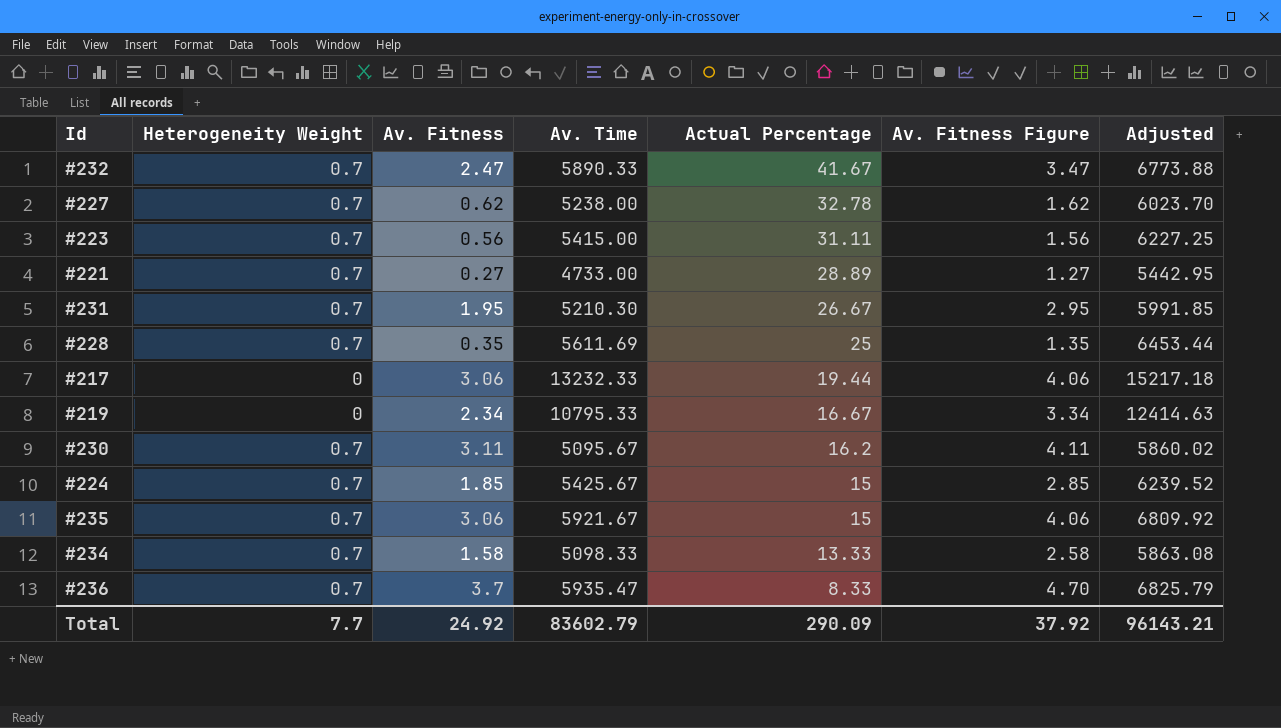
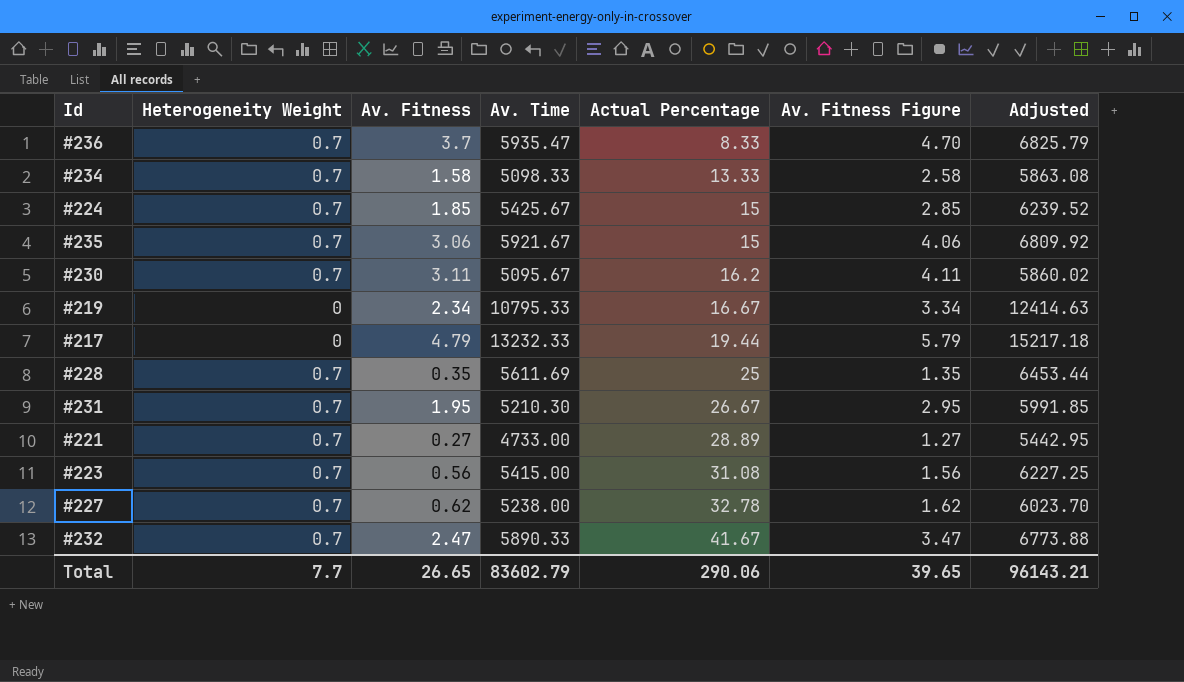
row order: Actual Percentage descending -> Actual Percentage ascending
#217 | Av. Fitness: 3.06 -> 4.79
#217 | Av. Fitness Figure: 4.06 -> 5.79
#223 | Actual Percentage: 31.11 -> 31.08
Total | Av. Fitness: 24.92 -> 26.65
Total | Actual Percentage: 290.09 -> 290.06
Total | Av. Fitness Figure: 37.92 -> 39.65

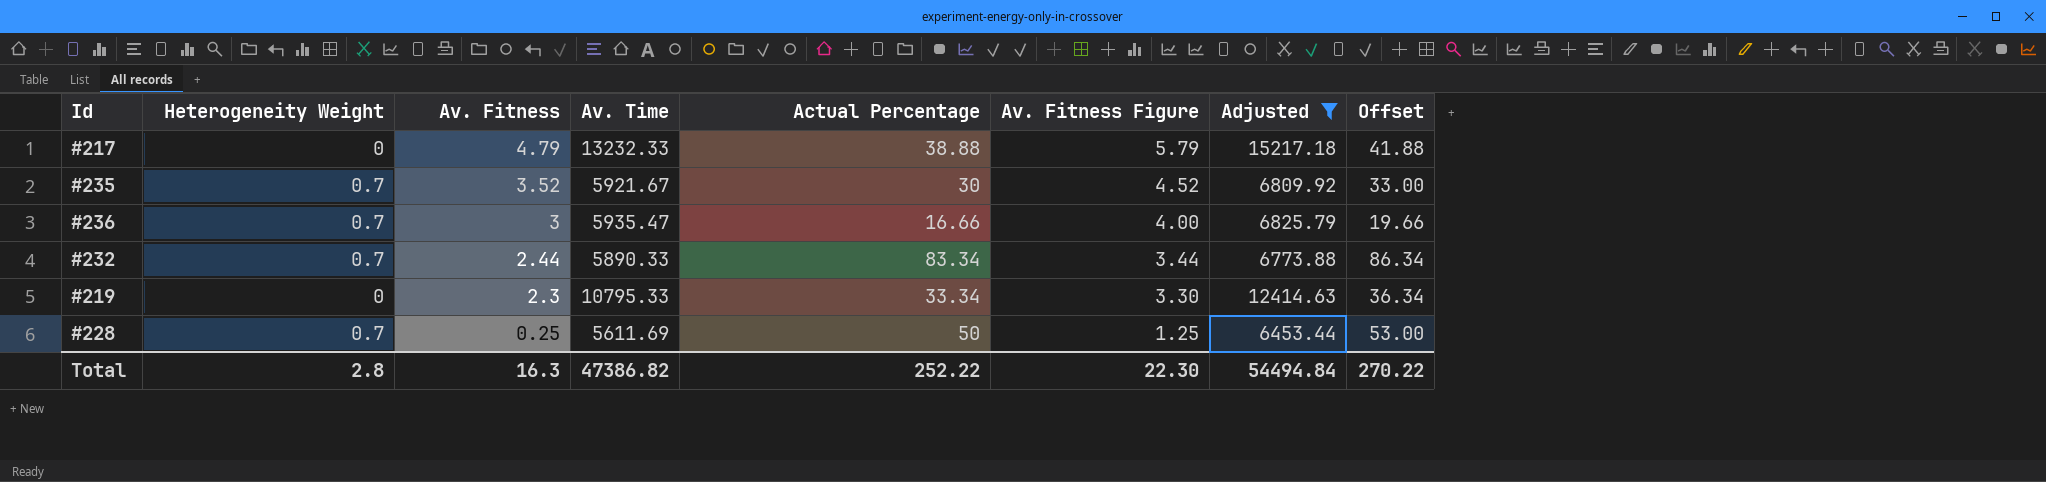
filter: none -> Adjusted >= 6453.44
row order: Actual Percentage ascending -> Av. Fitness descending
column Offset | formula: none -> [Actual Percentage] + 3
#217 | Actual Percentage: 19.44 -> 38.88
#235 | Av. Fitness: 3.06 -> 3.52
#235 | Actual Percentage: 15 -> 30
#235 | Av. Fitness Figure: 4.06 -> 4.52
#236 | Av. Fitness: 3.7 -> 3
#236 | Actual Percentage: 8.33 -> 16.66
#236 | Av. Fitness Figure: 4.70 -> 4.00
#232 | Av. Fitness: 2.47 -> 2.44
#232 | Actual Percentage: 41.67 -> 83.34
#232 | Av. Fitness Figure: 3.47 -> 3.44
#219 | Av. Fitness: 2.34 -> 2.3
#219 | Actual Percentage: 16.67 -> 33.34
#219 | Av. Fitness Figure: 3.34 -> 3.30
#228 | Av. Fitness: 0.35 -> 0.25
#228 | Actual Percentage: 25 -> 50
#228 | Av. Fitness Figure: 1.35 -> 1.25
Total | Heterogeneity Weight: 7.7 -> 2.8
Total | Av. Fitness: 26.65 -> 16.3
Total | Av. Time: 83602.79 -> 47386.82
Total | Actual Percentage: 290.06 -> 252.22
Total | Av. Fitness Figure: 39.65 -> 22.30
Total | Adjusted: 96143.21 -> 54494.84

